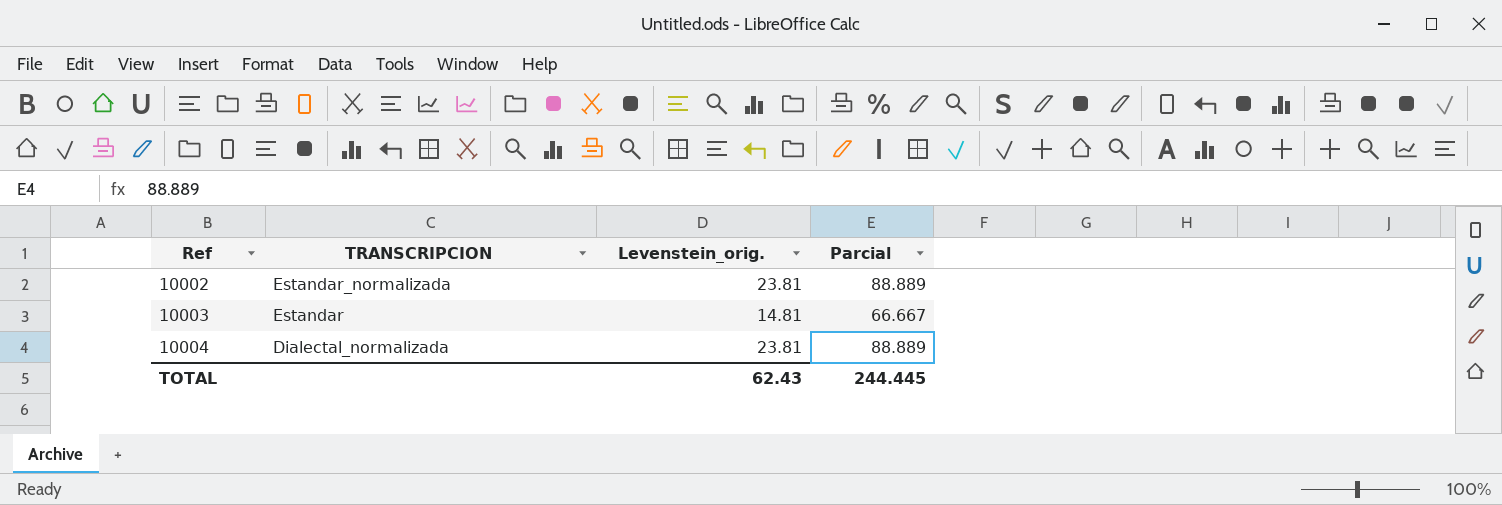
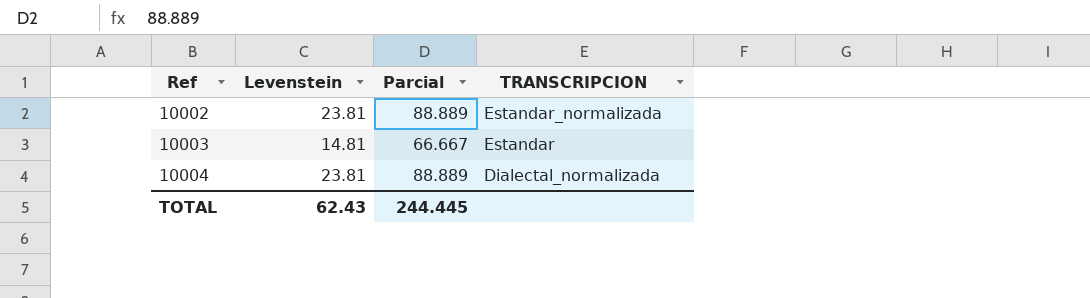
column name: Levenstein_orig. -> Levenstein
column TRANSCRIPCION | position: 2 -> 4

